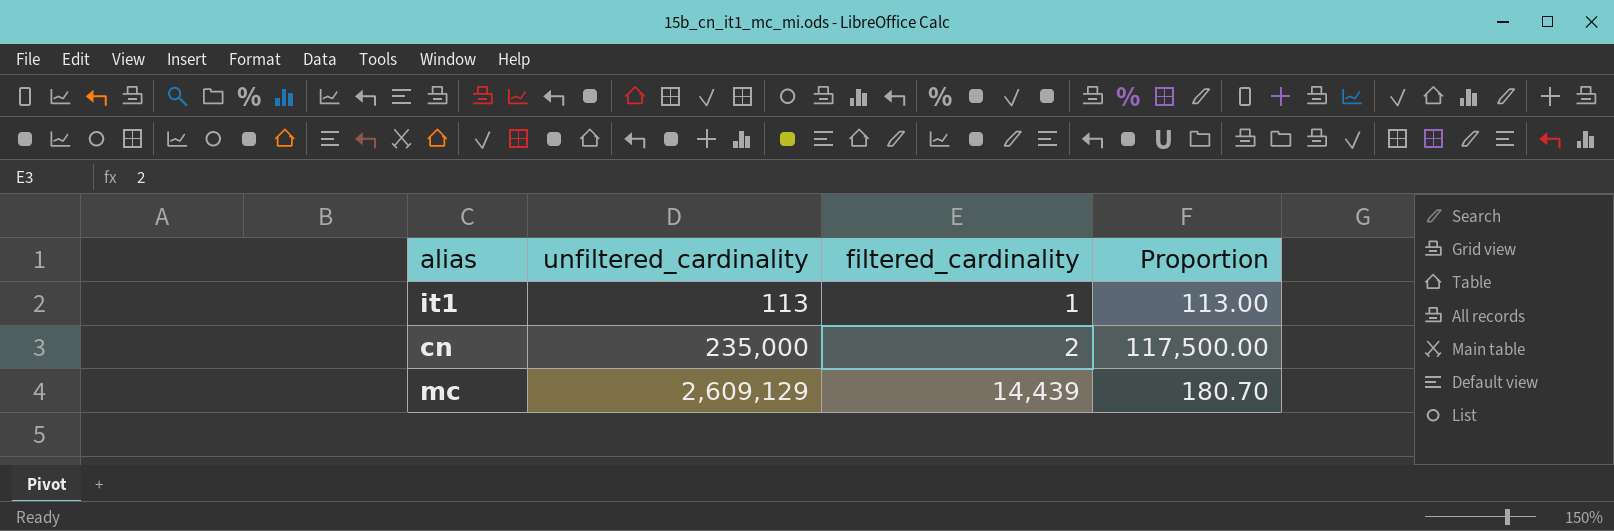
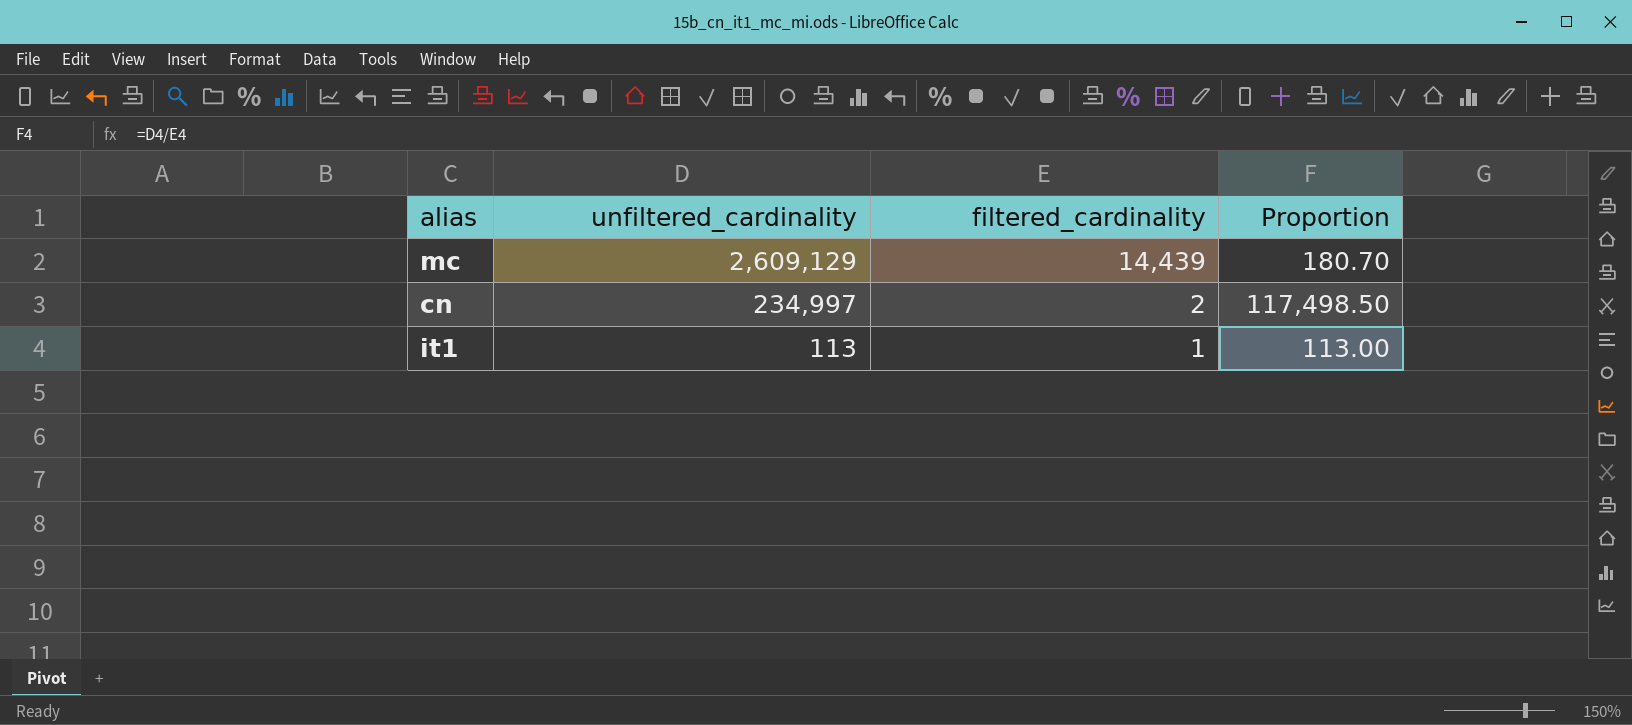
row order: unfiltered_cardinality ascending -> unfiltered_cardinality descending
cn | unfiltered_cardinality: 235,000 -> 234,997
cn | Proportion: 117,500.00 -> 117,498.50

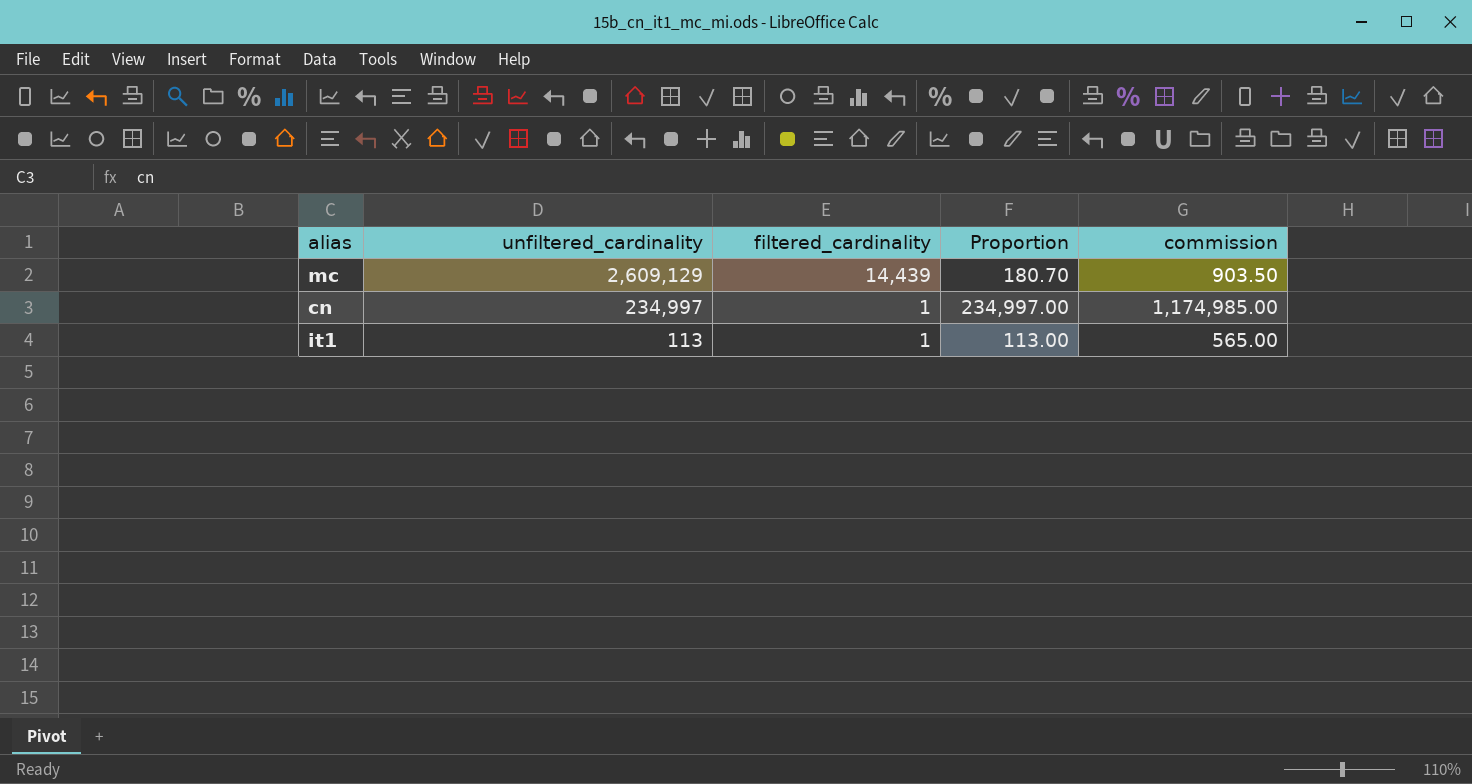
column commission | formula: none -> [Proportion] * 5
cn | filtered_cardinality: 2 -> 1
cn | Proportion: 117,498.50 -> 234,997.00

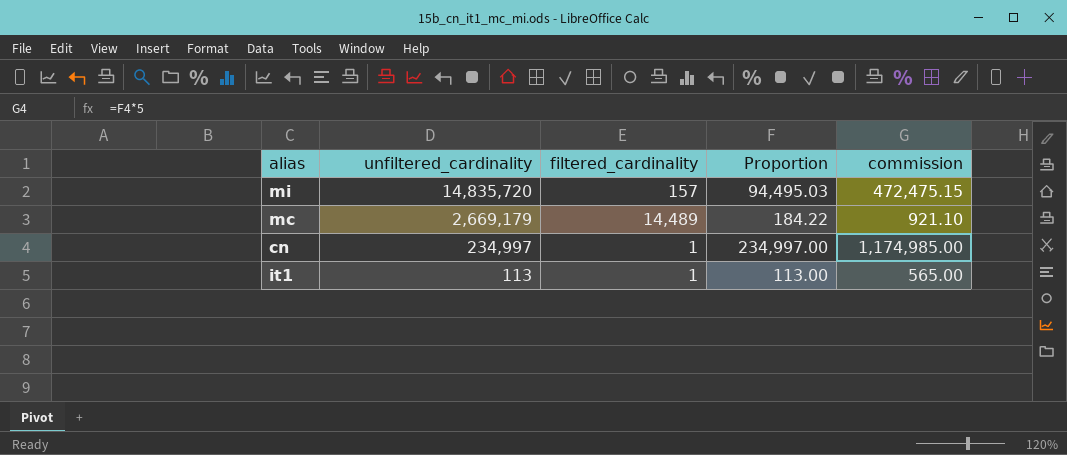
row mi: none -> 14,835,720 | 157 | 94,495.03 | 472,475.15
mc | unfiltered_cardinality: 2,609,129 -> 2,669,179
mc | filtered_cardinality: 14,439 -> 14,489
mc | Proportion: 180.70 -> 184.22
mc | commission: 903.50 -> 921.10

